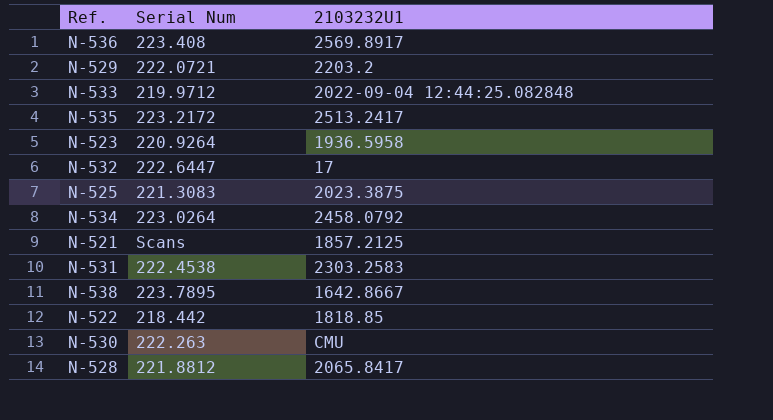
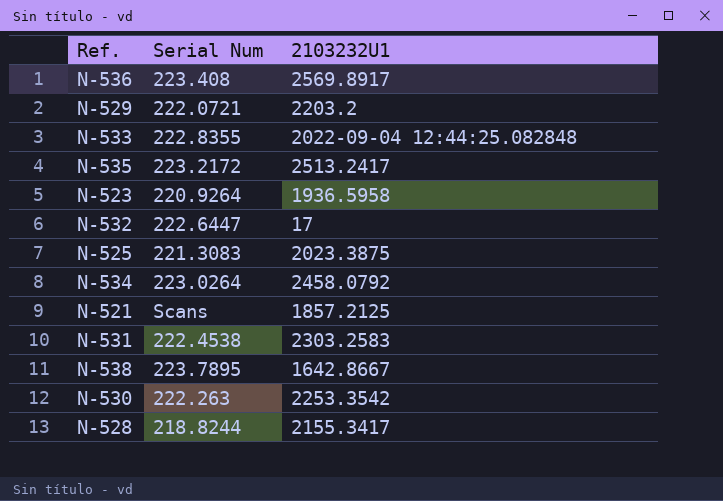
row N-522: 218.442 | 1818.85 -> none
N-533 | Serial Num: 219.9712 -> 222.8355
N-530 | 2103232U1: CMU -> 2253.3542
N-528 | Serial Num: 221.8812 -> 218.8244
N-528 | 2103232U1: 2065.8417 -> 2155.3417

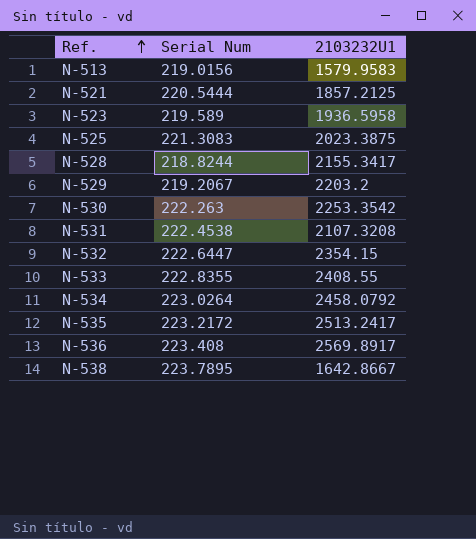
row order: none -> Ref. ascending
row N-513: none -> 219.0156 | 1579.9583
N-521 | Serial Num: Scans -> 220.5444
N-523 | Serial Num: 220.9264 -> 219.589
N-529 | Serial Num: 222.0721 -> 219.2067
N-531 | 2103232U1: 2303.2583 -> 2107.3208
N-532 | 2103232U1: 17 -> 2354.15
N-533 | 2103232U1: 2022-09-04 12:44:25.082848 -> 2408.55

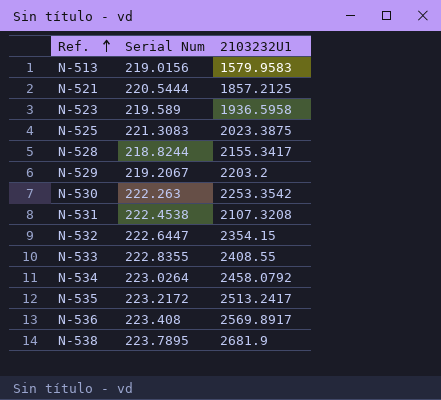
N-538 | 2103232U1: 1642.8667 -> 2681.9

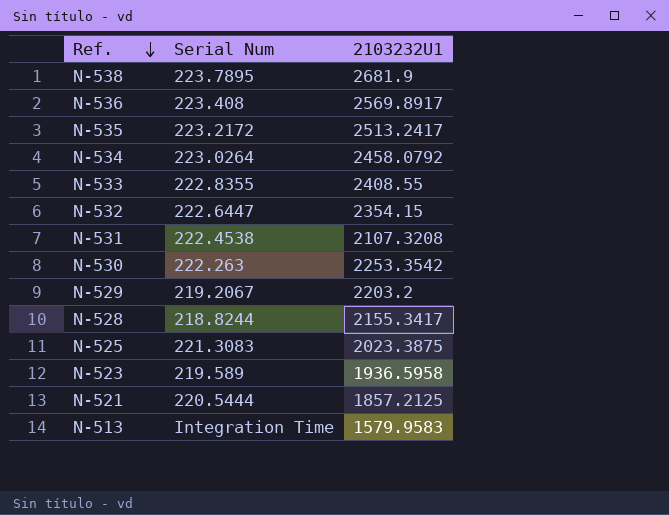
row order: Ref. ascending -> Ref. descending
N-513 | Serial Num: 219.0156 -> Integration Time

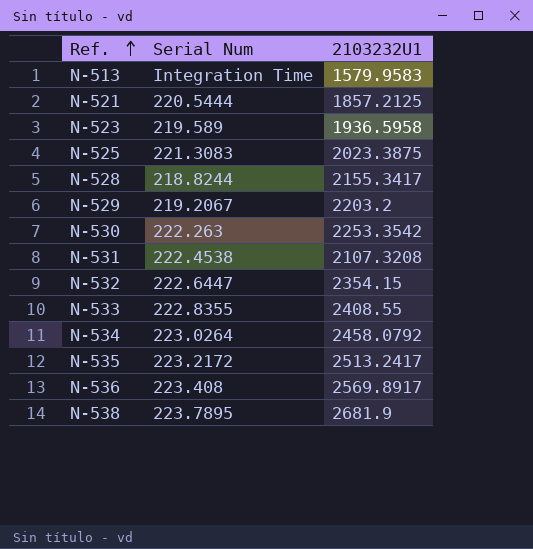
row order: Ref. descending -> Ref. ascending

